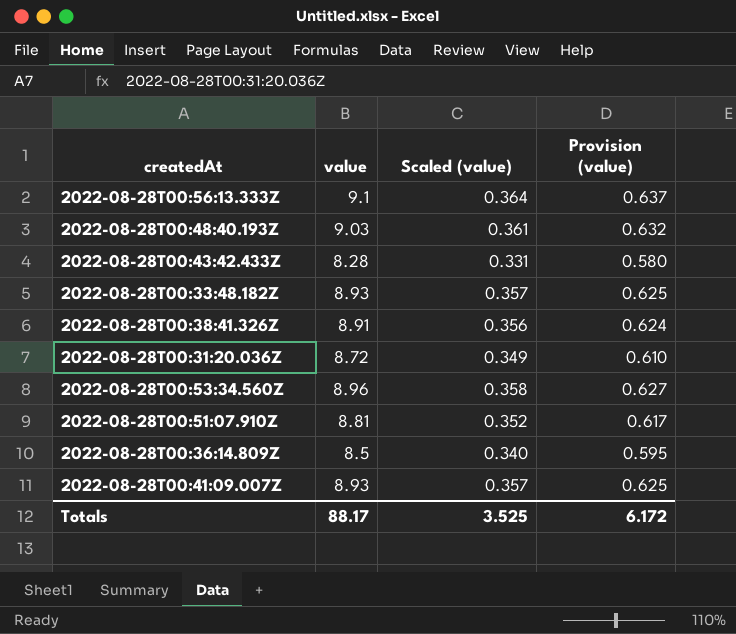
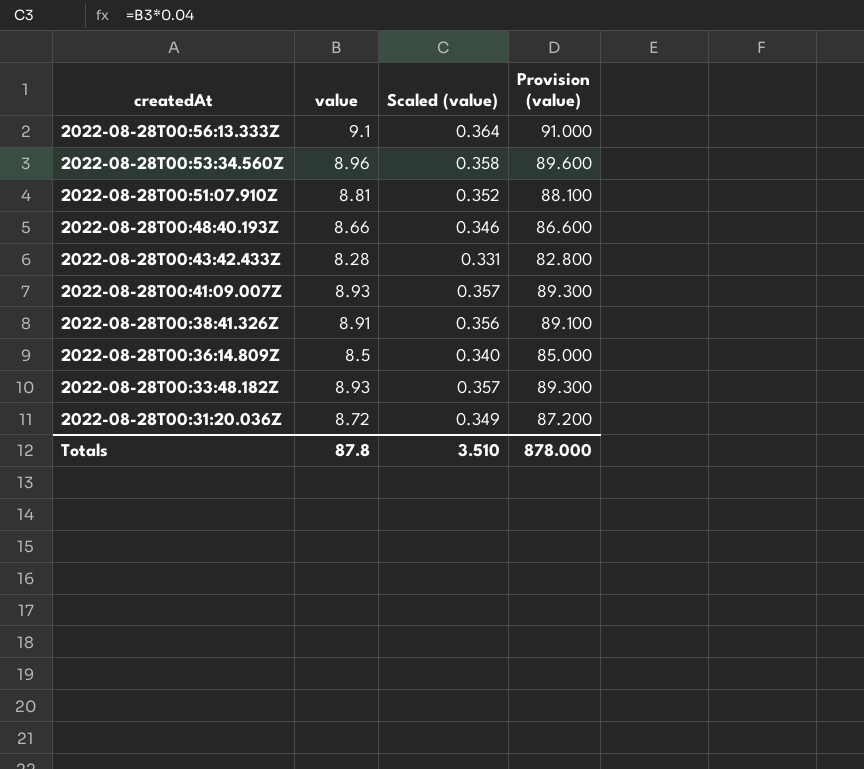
row order: none -> createdAt descending
column Provision (value) | formula: [value] * 0.07 -> [value] * 10
2022-08-28T00:48:40.193Z | value: 9.03 -> 8.66
2022-08-28T00:48:40.193Z | Scaled (value): 0.361 -> 0.346
Totals | value: 88.17 -> 87.8
Totals | Scaled (value): 3.525 -> 3.510
Totals | Provision (value): 6.172 -> 878.000

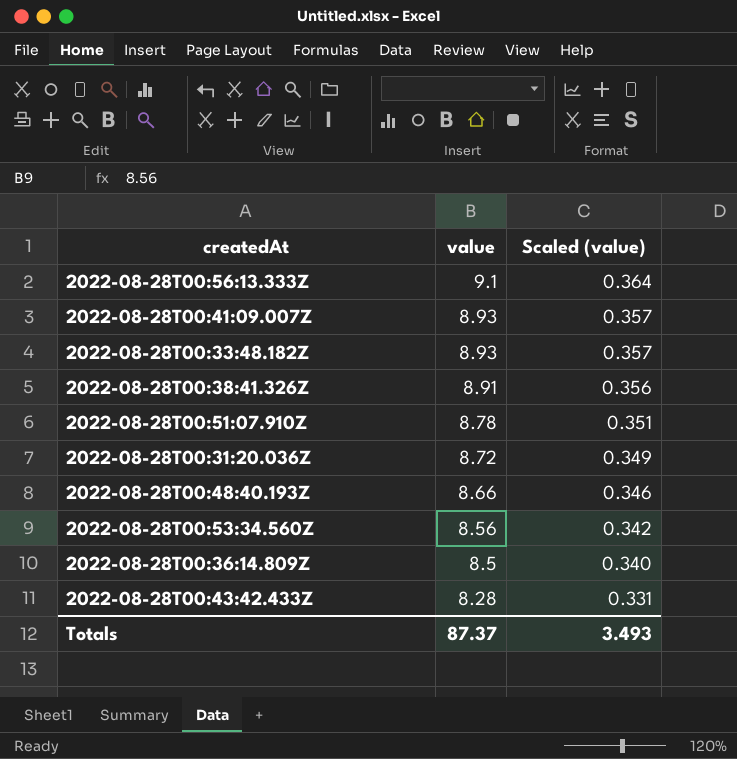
row order: createdAt descending -> value descending
column Provision (value) | formula: [value] * 10 -> none
2022-08-28T00:51:07.910Z | value: 8.81 -> 8.78
2022-08-28T00:51:07.910Z | Scaled (value): 0.352 -> 0.351
2022-08-28T00:53:34.560Z | value: 8.96 -> 8.56
2022-08-28T00:53:34.560Z | Scaled (value): 0.358 -> 0.342
Totals | value: 87.8 -> 87.37
Totals | Scaled (value): 3.510 -> 3.493

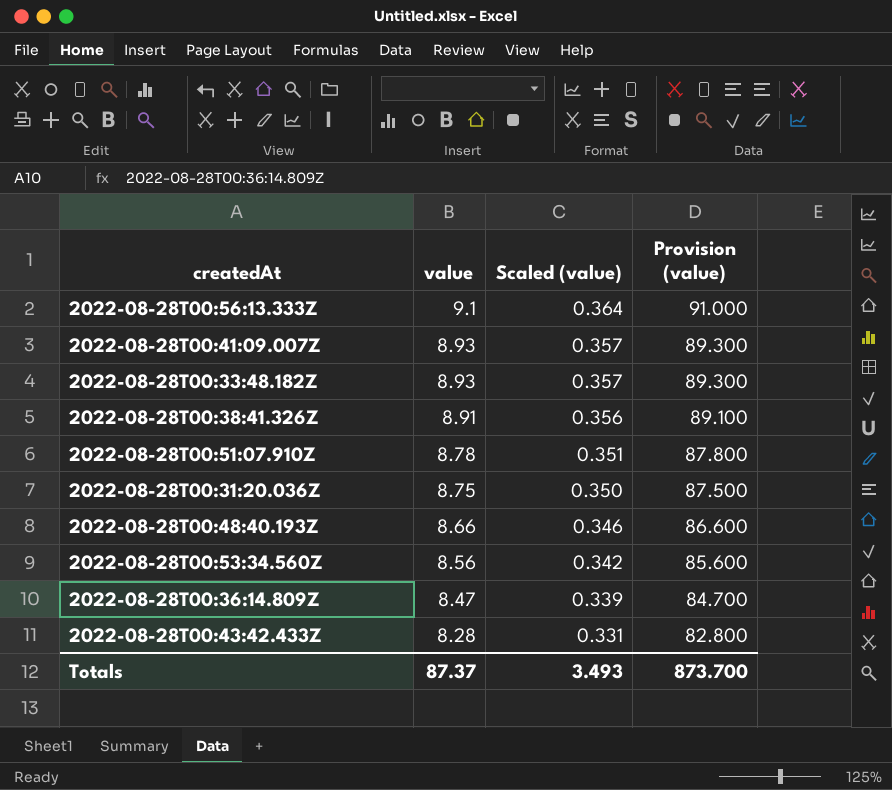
column Provision (value) | formula: none -> [value] * 10
2022-08-28T00:31:20.036Z | value: 8.72 -> 8.75
2022-08-28T00:31:20.036Z | Scaled (value): 0.349 -> 0.350
2022-08-28T00:36:14.809Z | value: 8.5 -> 8.47
2022-08-28T00:36:14.809Z | Scaled (value): 0.340 -> 0.339

